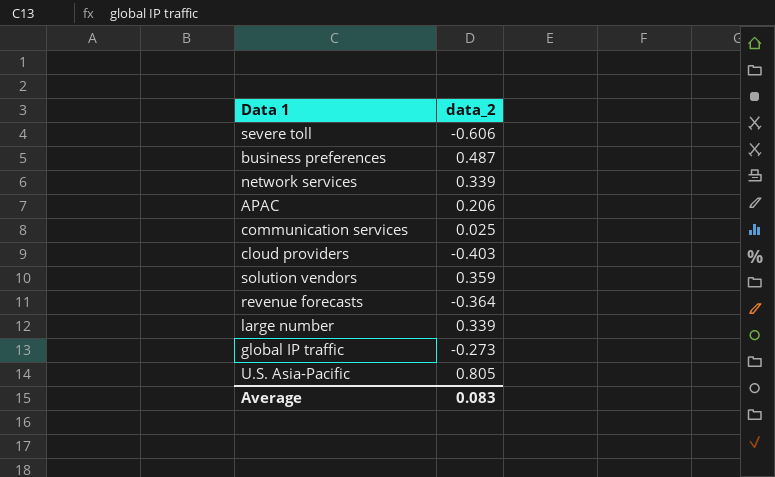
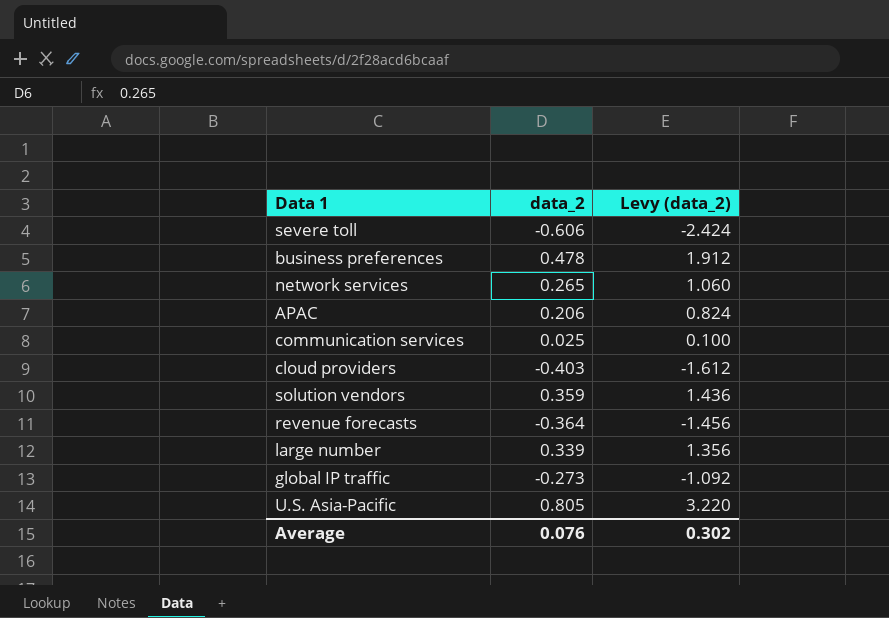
column Levy (data_2) | formula: none -> [data_2] * 4
business preferences | data_2: 0.487 -> 0.478
network services | data_2: 0.339 -> 0.265
Average | data_2: 0.083 -> 0.076

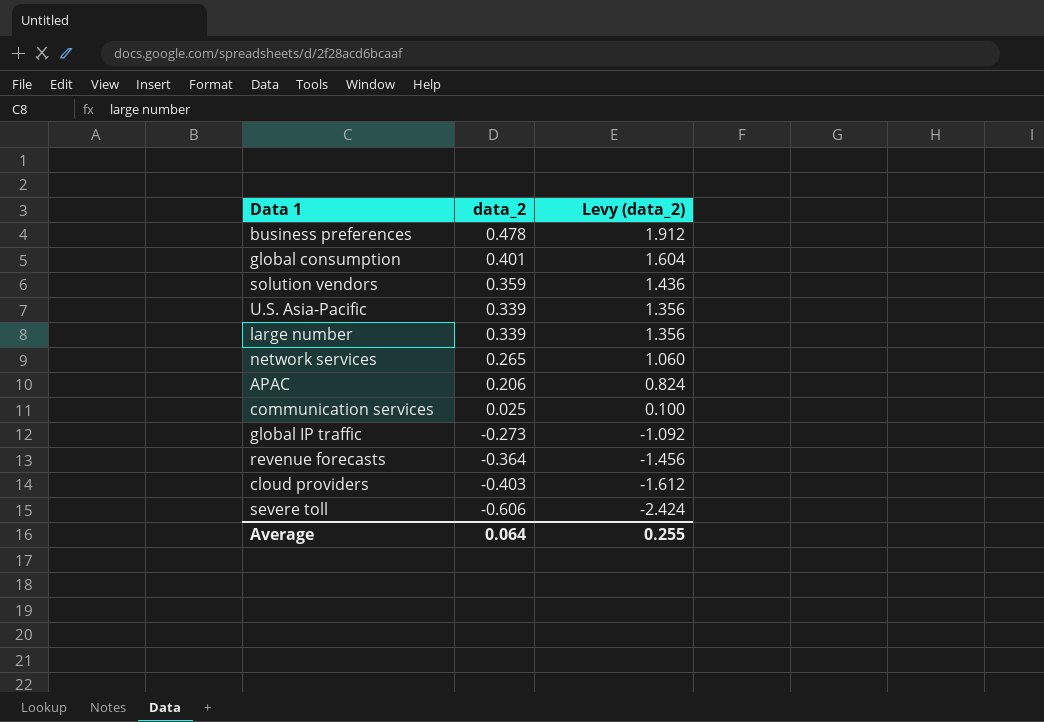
row order: none -> data_2 descending
row global consumption: none -> 0.401 | 1.604
U.S. Asia-Pacific | data_2: 0.805 -> 0.339
U.S. Asia-Pacific | Levy (data_2): 3.220 -> 1.356
Average | data_2: 0.076 -> 0.064
Average | Levy (data_2): 0.302 -> 0.255

